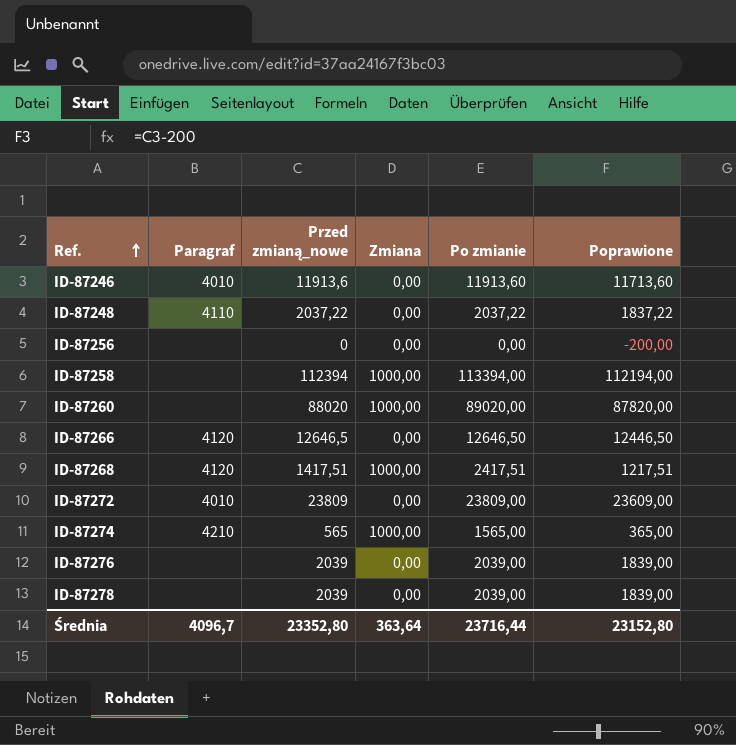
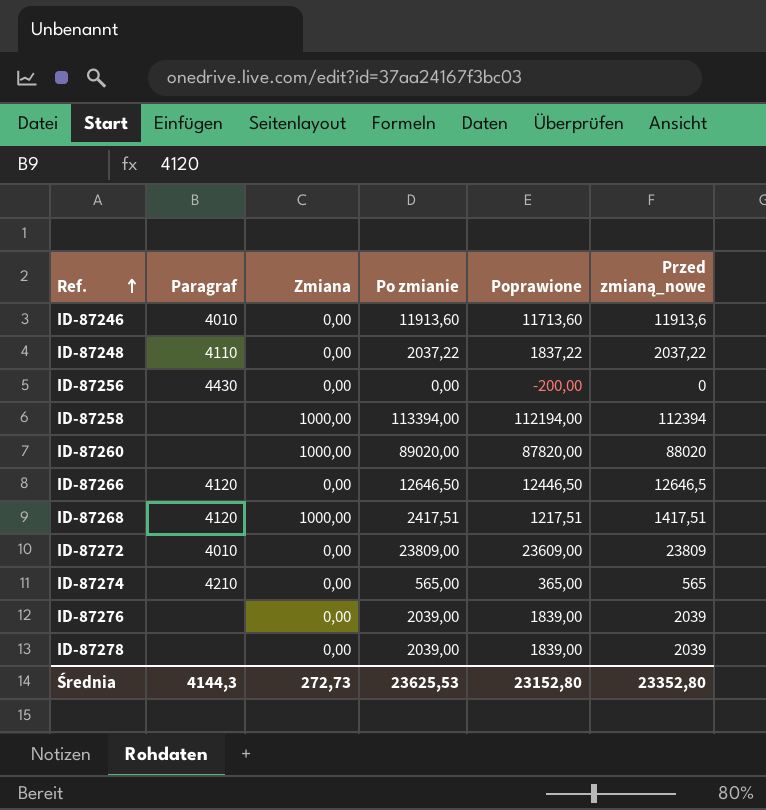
column Przed zmianą_nowe | position: 3 -> 6
ID-87256 | Paragraf: none -> 4430
ID-87274 | Zmiana: 1000,00 -> 0,00
ID-87274 | Po zmianie: 1565,00 -> 565,00
Średnia | Paragraf: 4096,7 -> 4144,3
Średnia | Zmiana: 363,64 -> 272,73
Średnia | Po zmianie: 23716,44 -> 23625,53

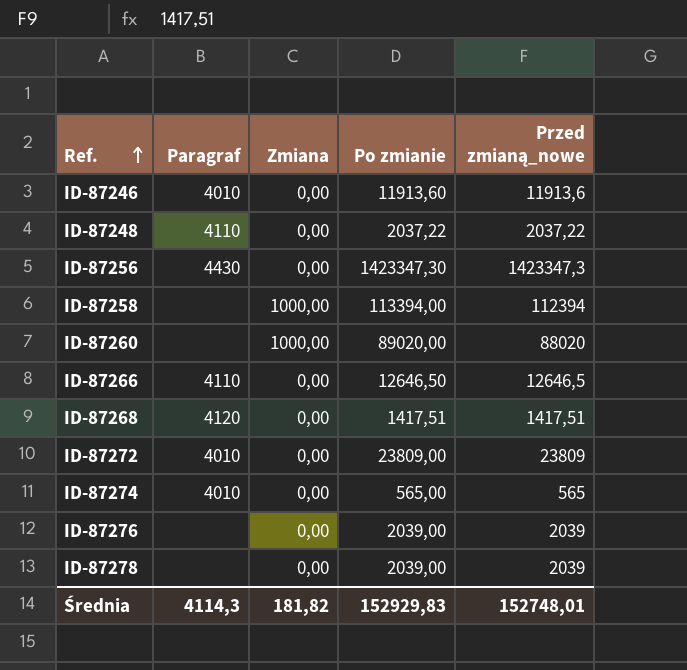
column Poprawione | formula: [Przed zmianą_nowe] - 200 -> none
ID-87256 | Po zmianie: 0,00 -> 1423347,30
ID-87256 | Przed zmianą_nowe: 0 -> 1423347,3
ID-87266 | Paragraf: 4120 -> 4110
ID-87268 | Zmiana: 1000,00 -> 0,00
ID-87268 | Po zmianie: 2417,51 -> 1417,51
ID-87274 | Paragraf: 4210 -> 4010
Średnia | Paragraf: 4144,3 -> 4114,3
Średnia | Zmiana: 272,73 -> 181,82
Średnia | Po zmianie: 23625,53 -> 152929,83
Średnia | Przed zmianą_nowe: 23352,80 -> 152748,01

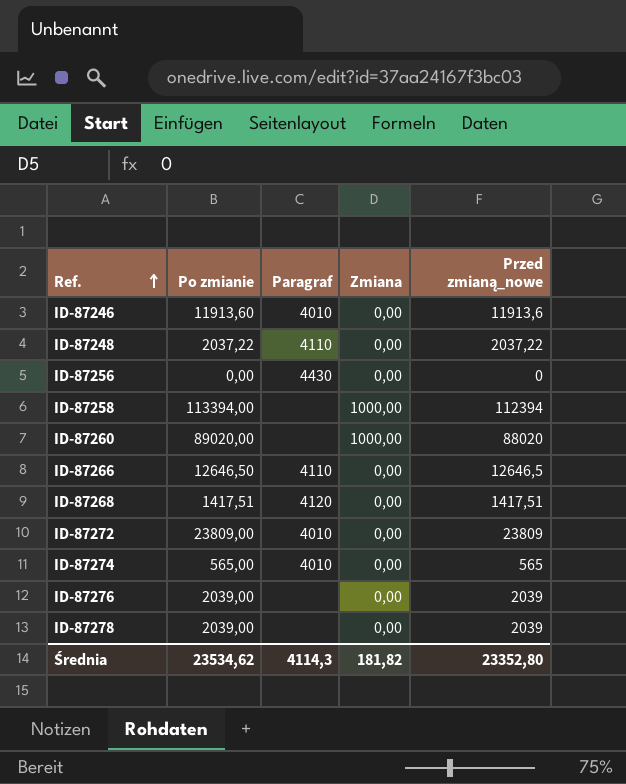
column Po zmianie | position: 4 -> 2
ID-87256 | Po zmianie: 1423347,30 -> 0,00
ID-87256 | Przed zmianą_nowe: 1423347,3 -> 0
Średnia | Po zmianie: 152929,83 -> 23534,62
Średnia | Przed zmianą_nowe: 152748,01 -> 23352,80

